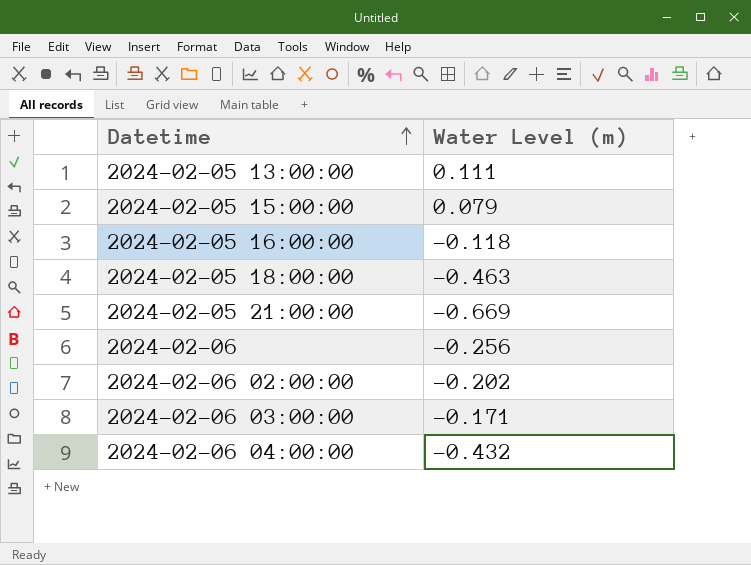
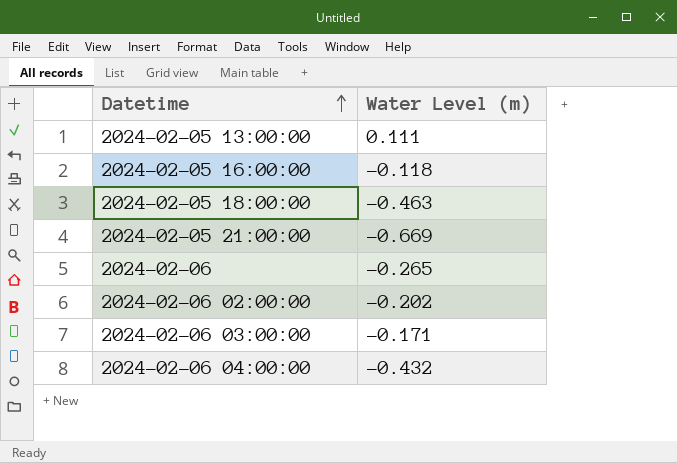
row 2024-02-05 15:00:00: 0.079 -> none
2024-02-06 | Water Level (m): -0.256 -> -0.265

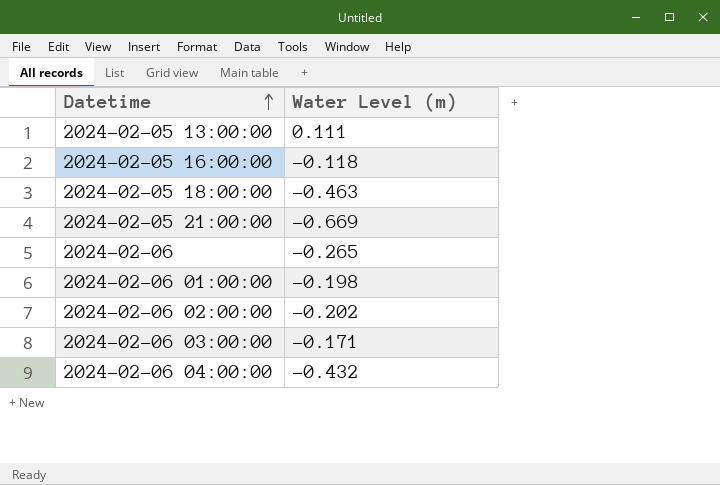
row 2024-02-06 01:00:00: none -> -0.198

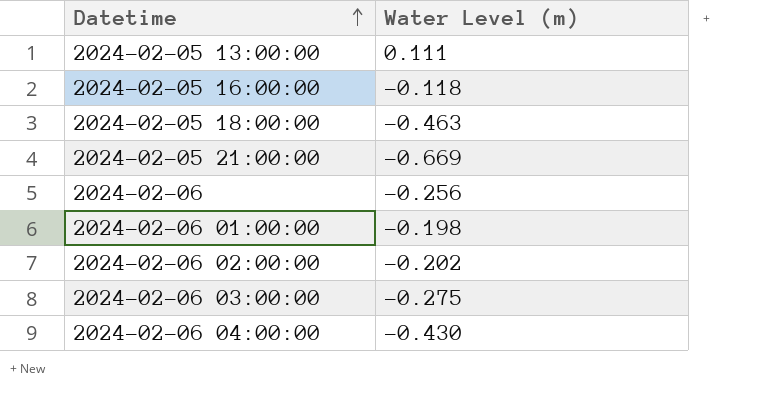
2024-02-06 | Water Level (m): -0.265 -> -0.256
2024-02-06 03:00:00 | Water Level (m): -0.171 -> -0.275
2024-02-06 04:00:00 | Water Level (m): -0.432 -> -0.430

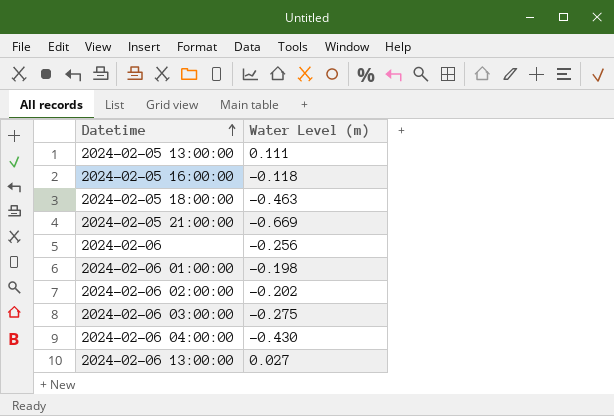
row 2024-02-06 13:00:00: none -> 0.027

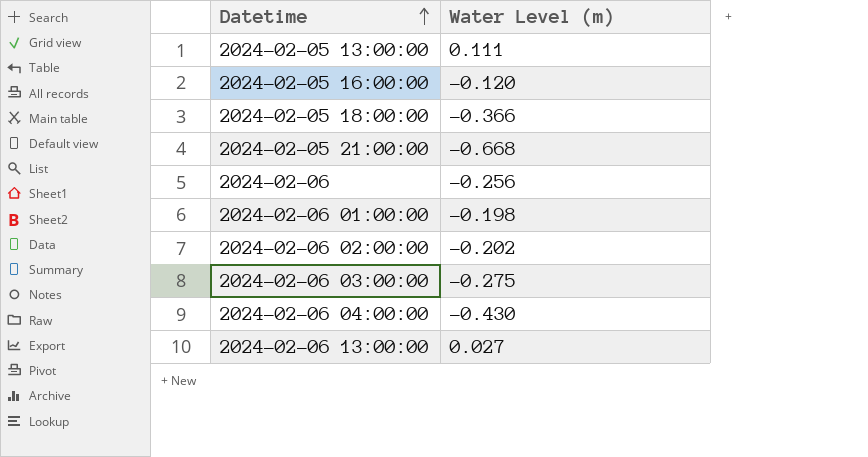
2024-02-05 16:00:00 | Water Level (m): -0.118 -> -0.120
2024-02-05 18:00:00 | Water Level (m): -0.463 -> -0.366
2024-02-05 21:00:00 | Water Level (m): -0.669 -> -0.668

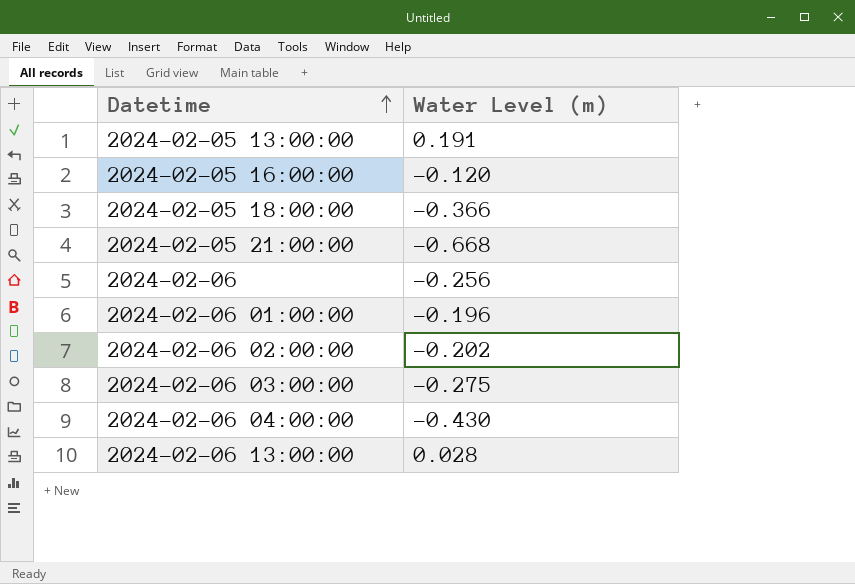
2024-02-05 13:00:00 | Water Level (m): 0.111 -> 0.191
2024-02-06 01:00:00 | Water Level (m): -0.198 -> -0.196
2024-02-06 13:00:00 | Water Level (m): 0.027 -> 0.028

